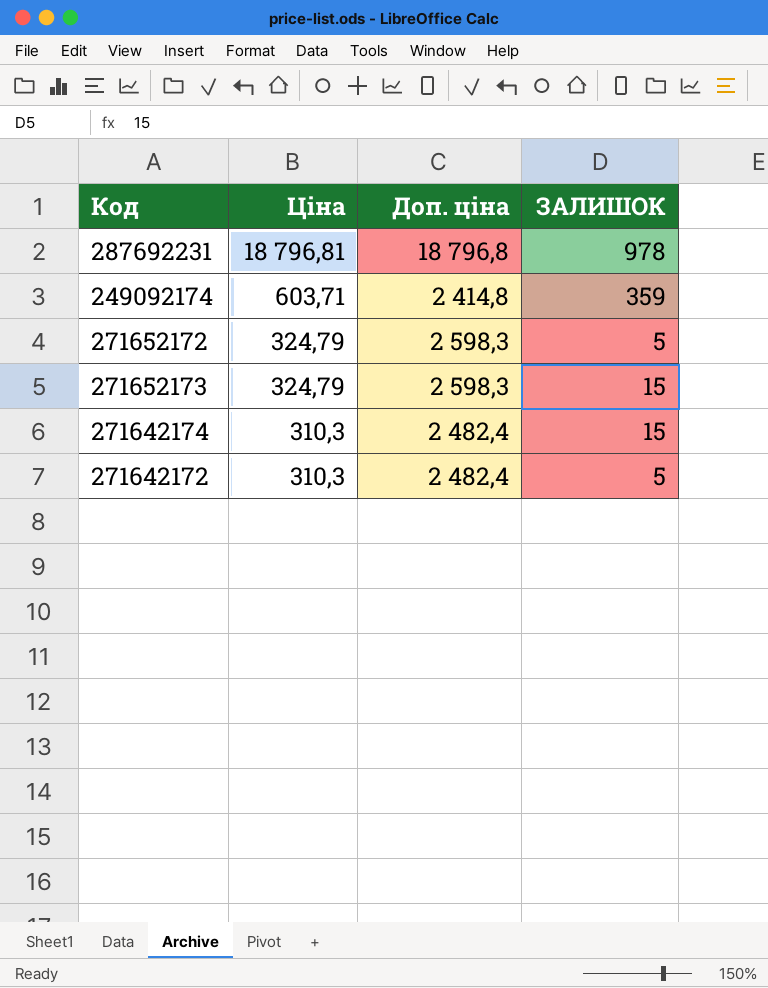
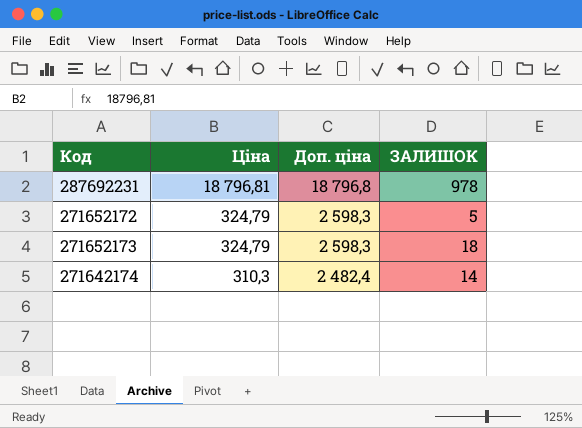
row 249092174: 603,71 | 2 414,8 | 359 -> none
row 271642172: 310,3 | 2 482,4 | 5 -> none
271652173 | ЗАЛИШОК: 15 -> 18
271642174 | ЗАЛИШОК: 15 -> 14

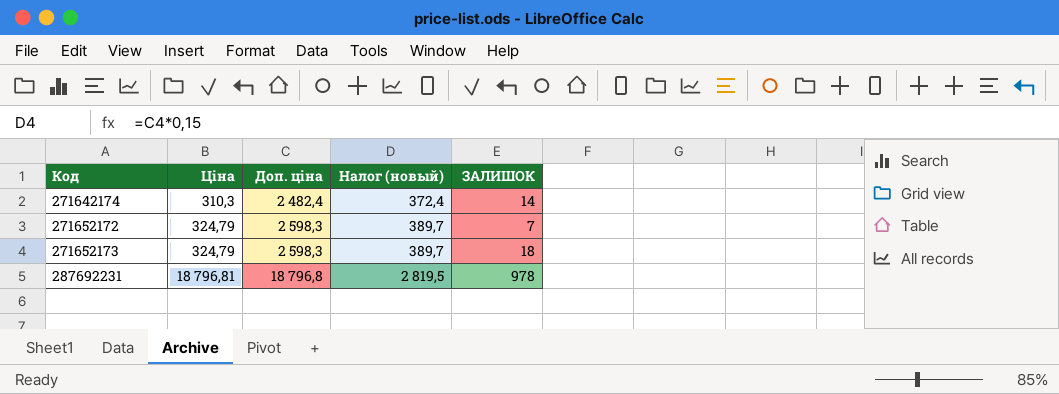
row order: Ціна descending -> Код ascending
column Налог (новый) | formula: none -> [Доп. ціна] * 0,15
271652172 | ЗАЛИШОК: 5 -> 7

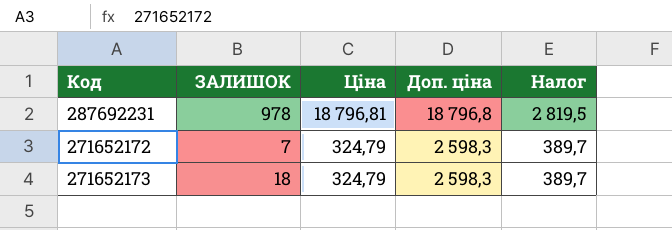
row order: Код ascending -> Ціна descending
column ЗАЛИШОК | position: 5 -> 2
column name: Налог (новый) -> Налог
row 271642174: 310,3 | 2 482,4 | 372,4 | 14 -> none

